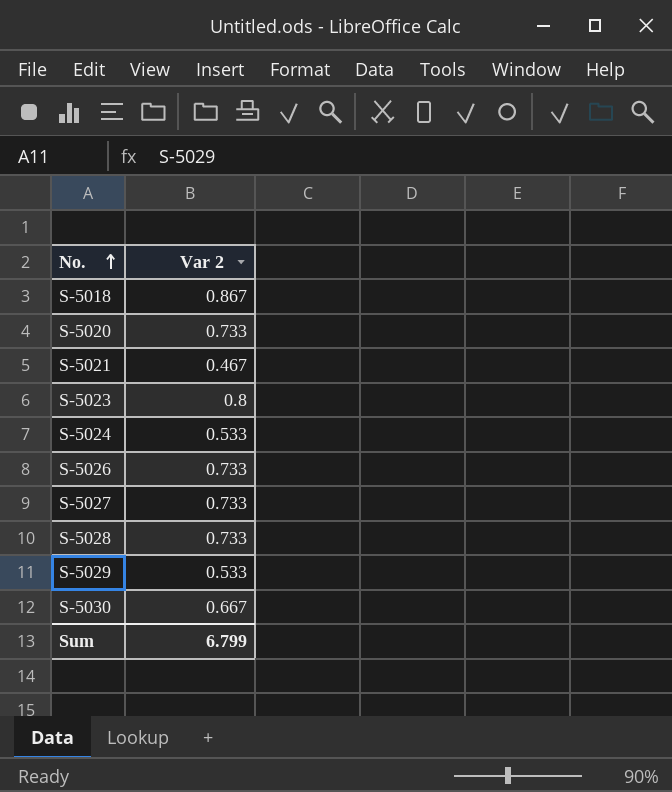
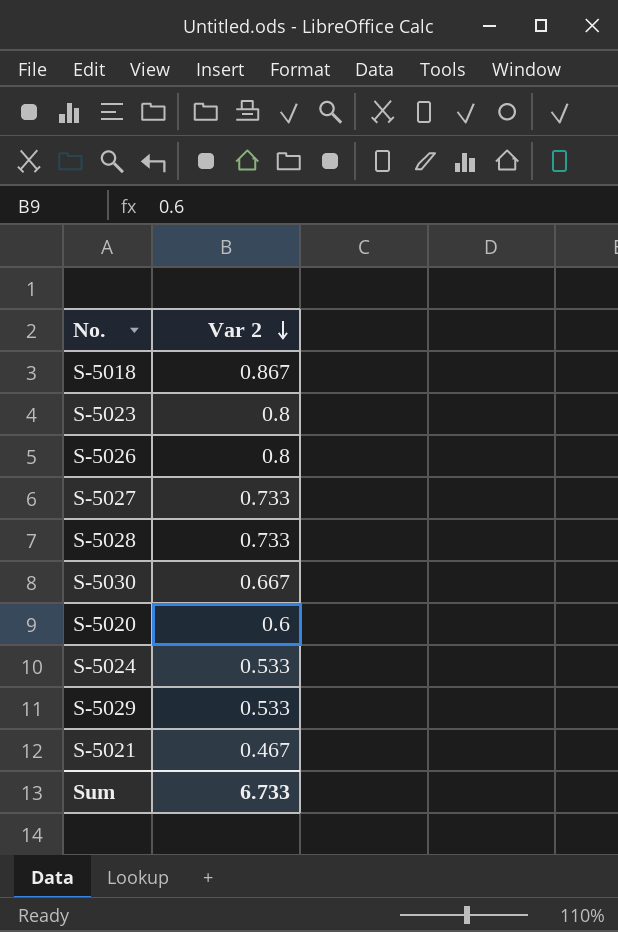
row order: No. ascending -> Var 2 descending
S-5026 | Var 2: 0.733 -> 0.8
S-5020 | Var 2: 0.733 -> 0.6
Sum | Var 2: 6.799 -> 6.733

